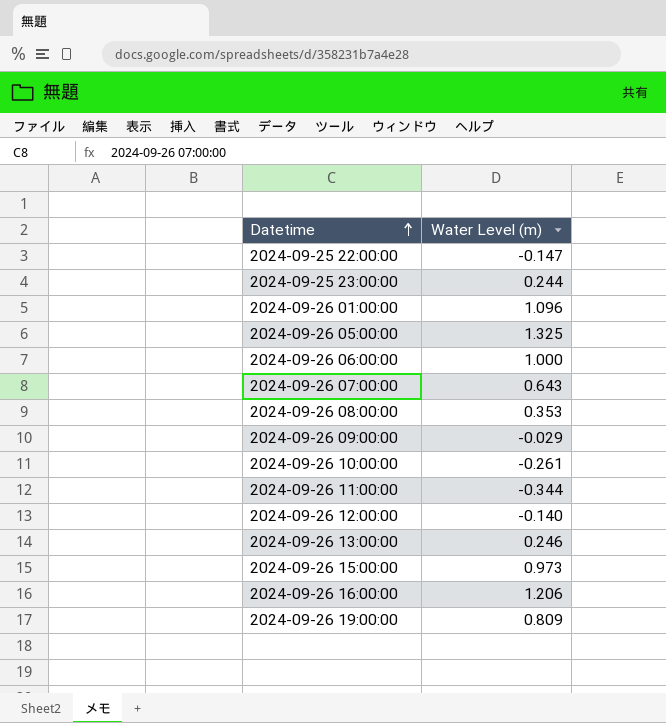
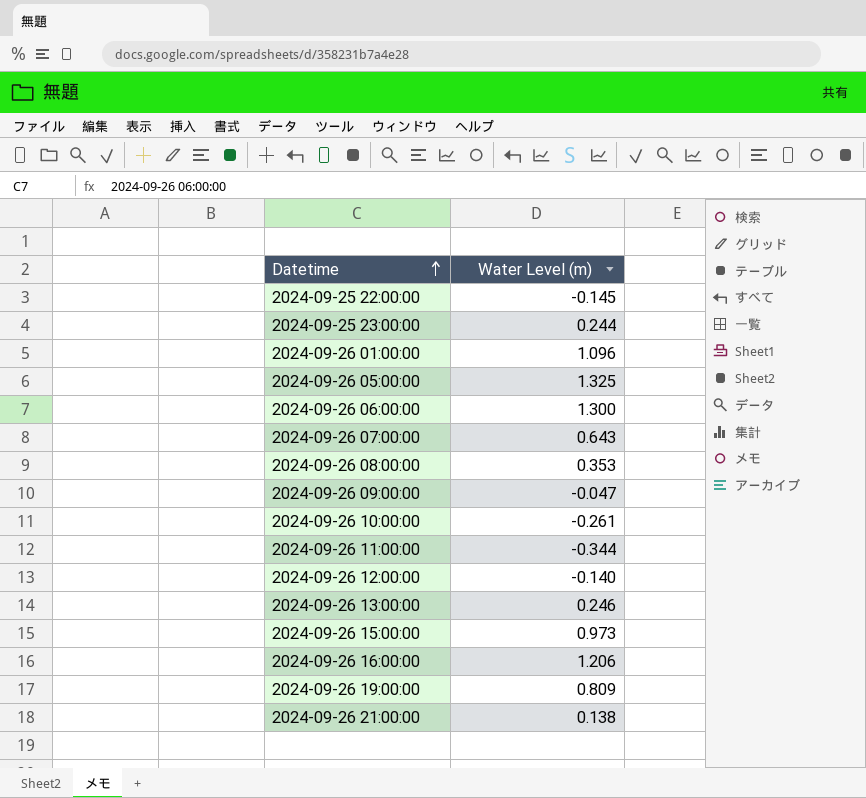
2024-09-25 22:00:00 | Water Level (m): -0.147 -> -0.145
2024-09-26 06:00:00 | Water Level (m): 1.000 -> 1.300
2024-09-26 09:00:00 | Water Level (m): -0.029 -> -0.047
row 2024-09-26 21:00:00: none -> 0.138

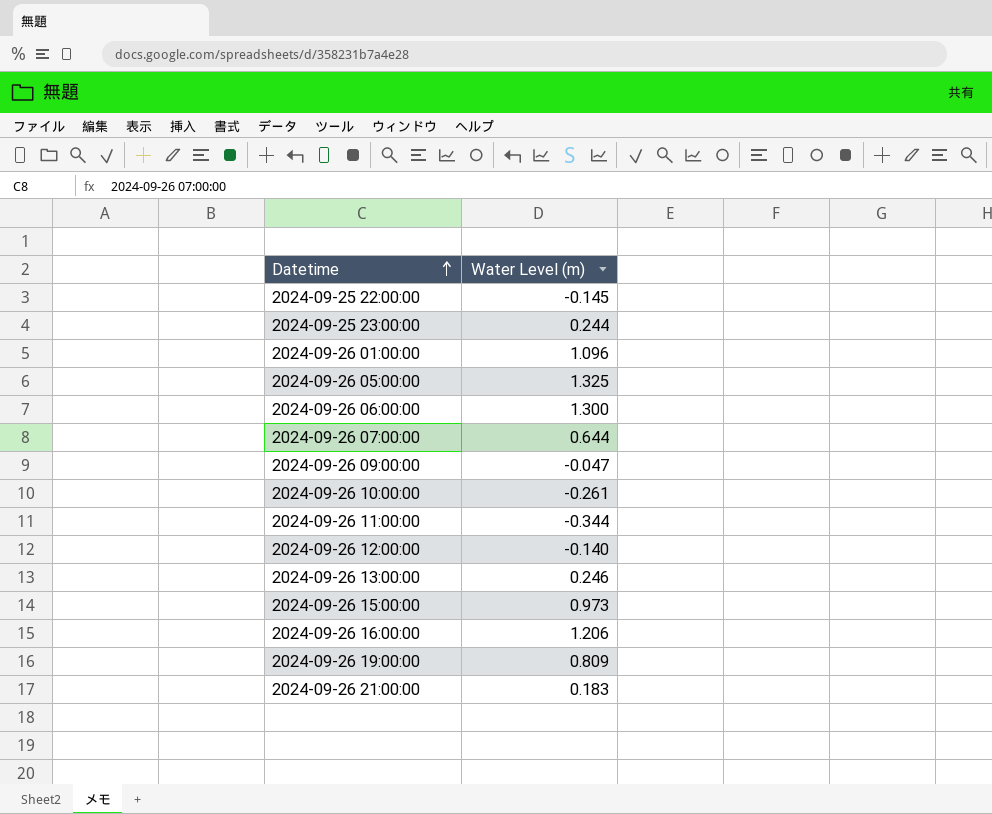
row 2024-09-26 08:00:00: 0.353 -> none
2024-09-26 07:00:00 | Water Level (m): 0.643 -> 0.644
2024-09-26 21:00:00 | Water Level (m): 0.138 -> 0.183

